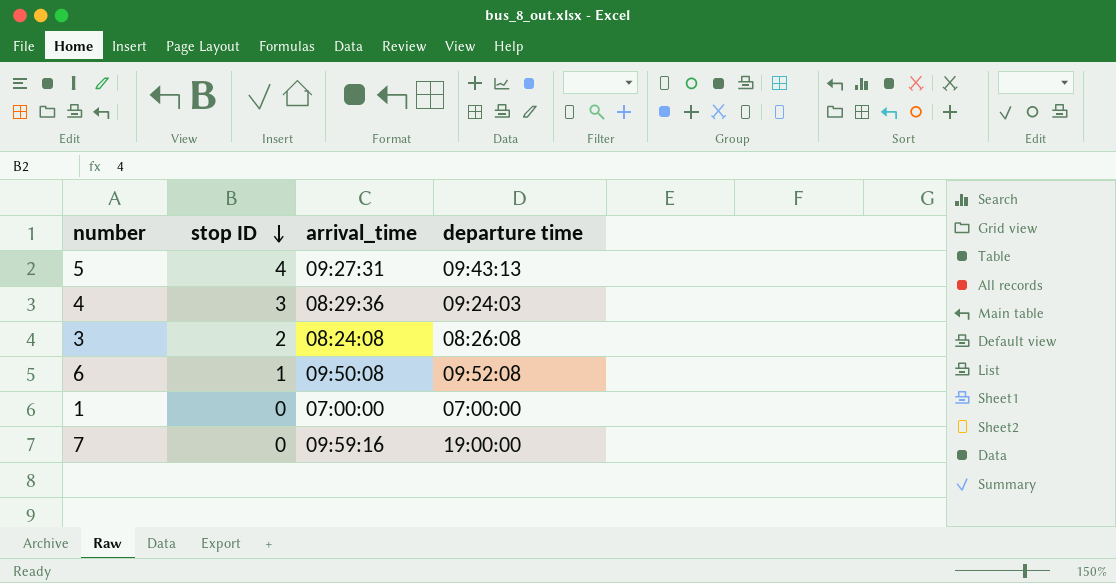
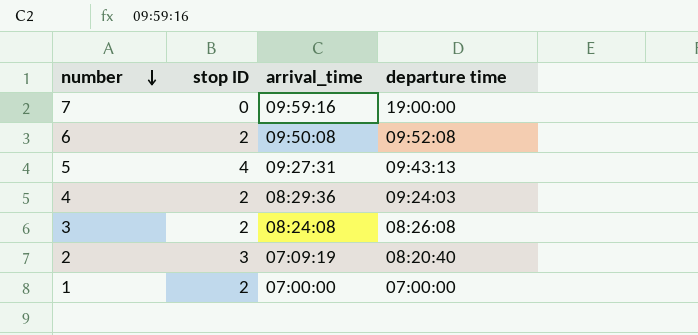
row order: stop ID descending -> number descending
6 | stop ID: 1 -> 2
4 | stop ID: 3 -> 2
row 2: none -> 3 | 07:09:19 | 08:20:40
1 | stop ID: 0 -> 2

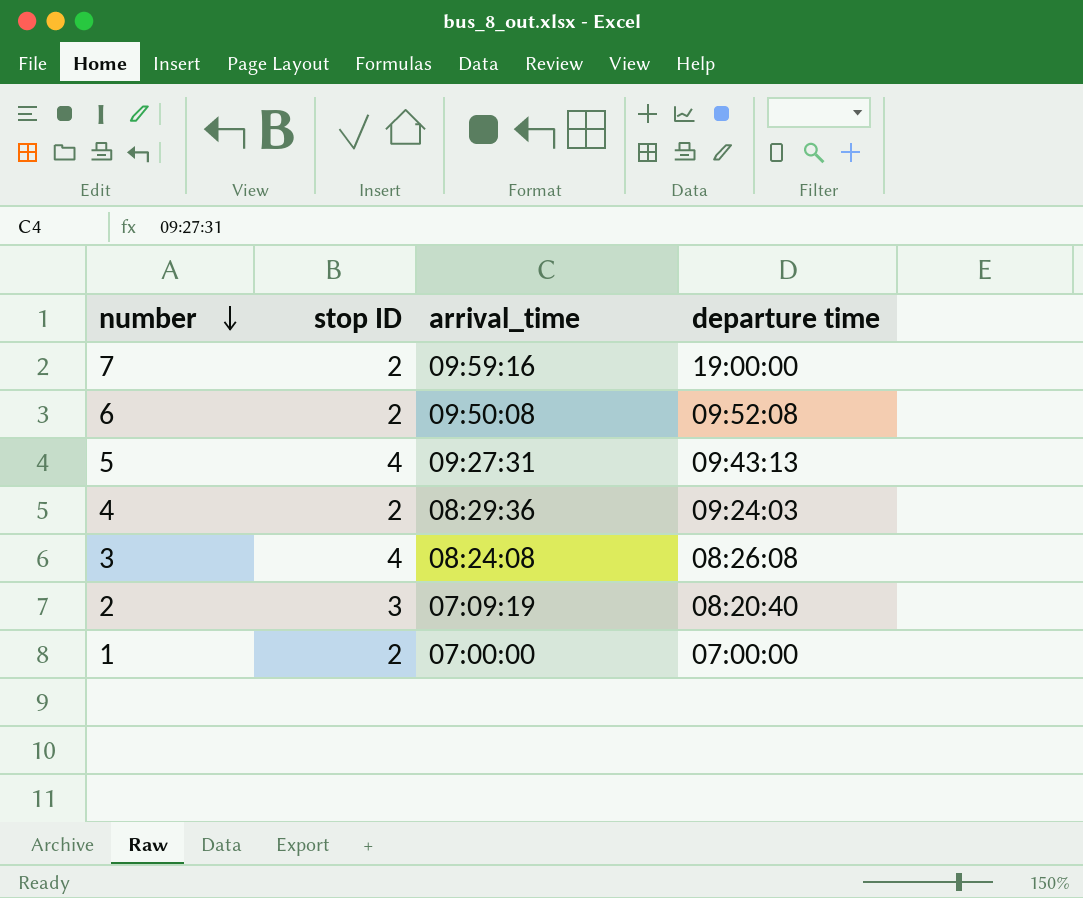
7 | stop ID: 0 -> 2
3 | stop ID: 2 -> 4

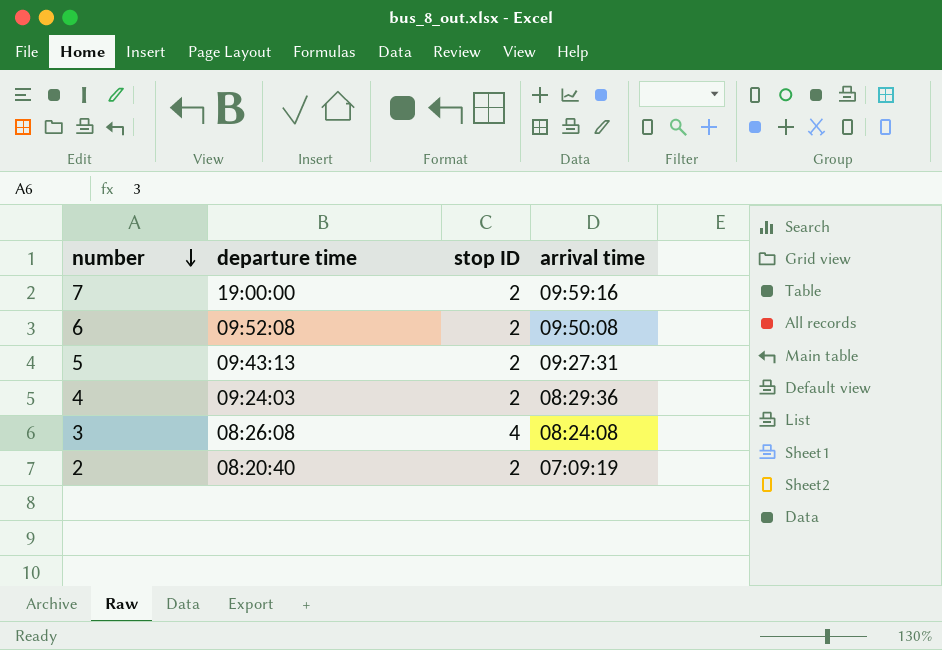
column departure time | position: 4 -> 2
column name: arrival_time -> arrival time
row 1: 2 | 07:00:00 | 07:00:00 -> none
5 | stop ID: 4 -> 2
2 | stop ID: 3 -> 2

